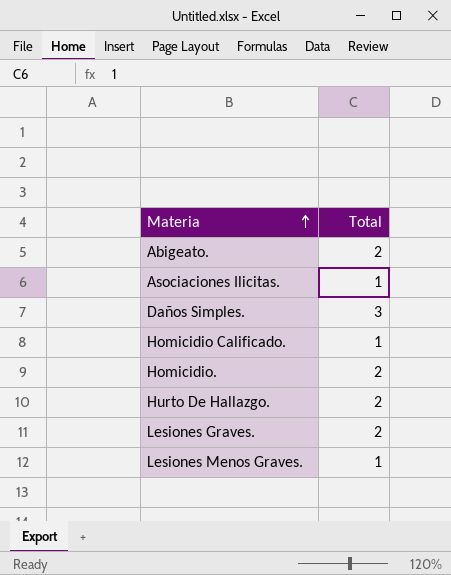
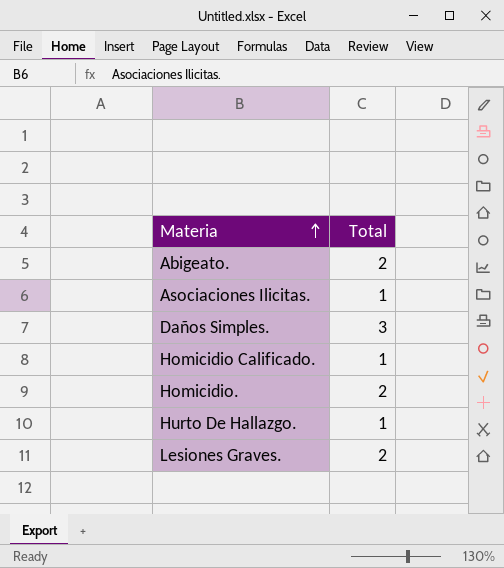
row Lesiones Menos Graves.: 1 -> none
Hurto De Hallazgo. | Total: 2 -> 1

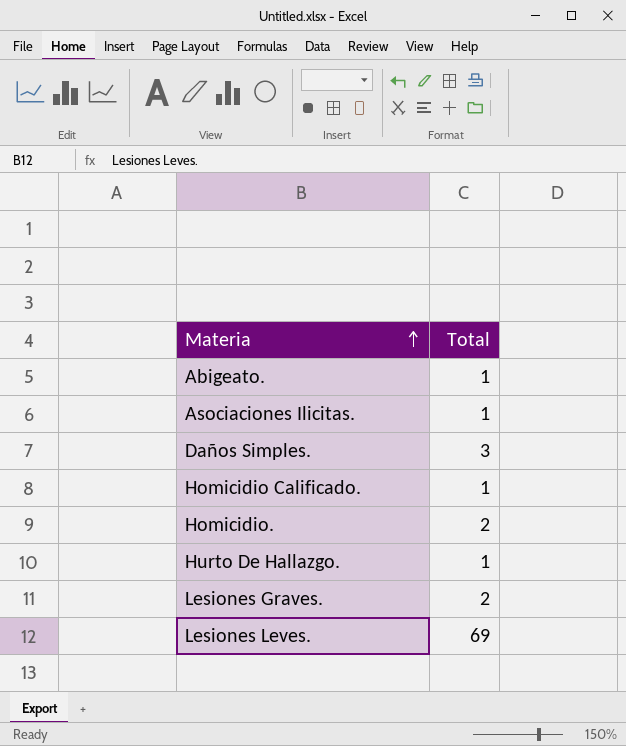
Abigeato. | Total: 2 -> 1
row Lesiones Leves.: none -> 69

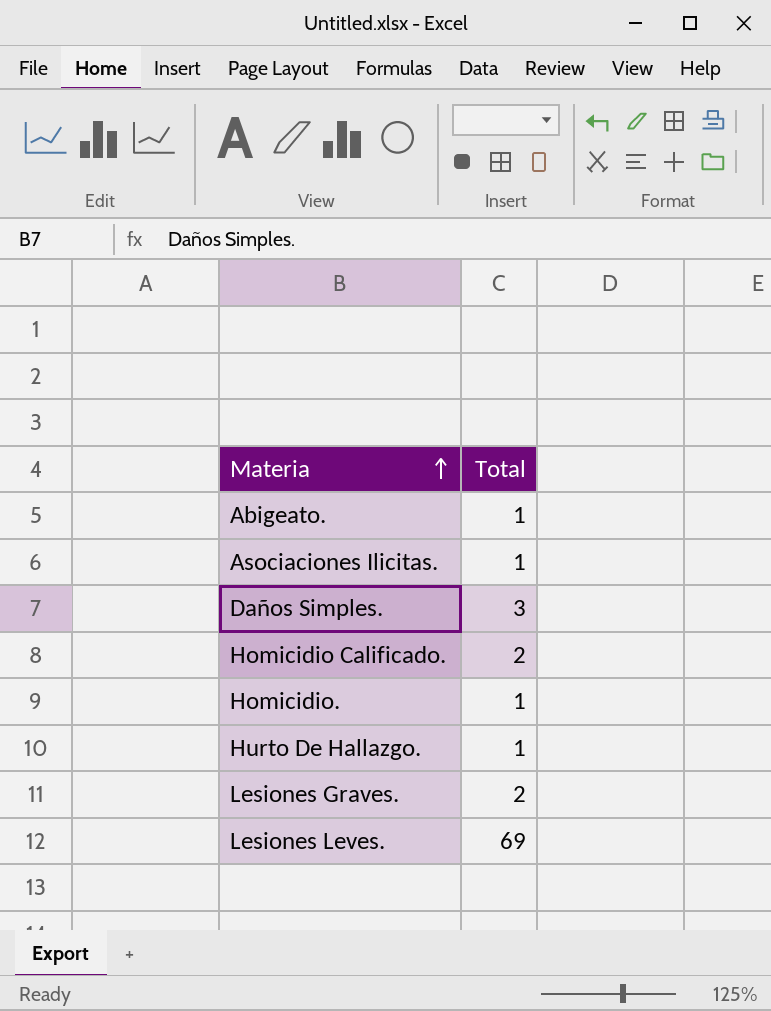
Homicidio Calificado. | Total: 1 -> 2
Homicidio. | Total: 2 -> 1

